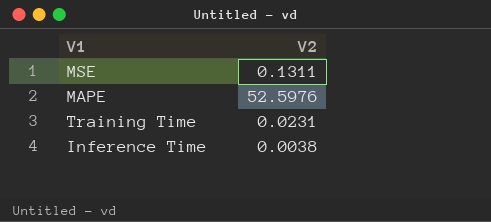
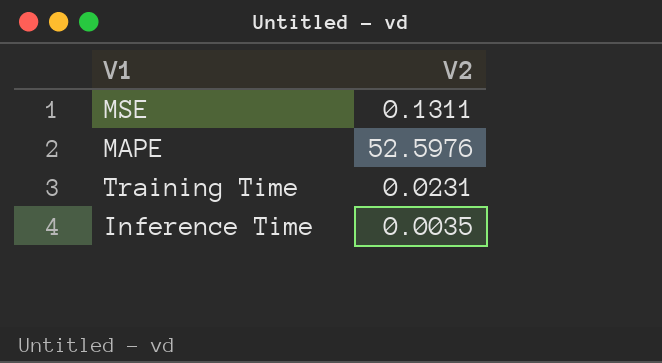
Inference Time | V2: 0.0038 -> 0.0035

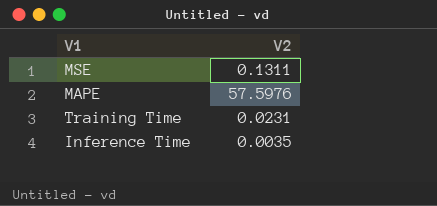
MAPE | V2: 52.5976 -> 57.5976

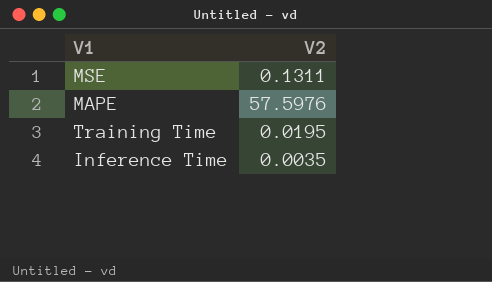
Training Time | V2: 0.0231 -> 0.0195

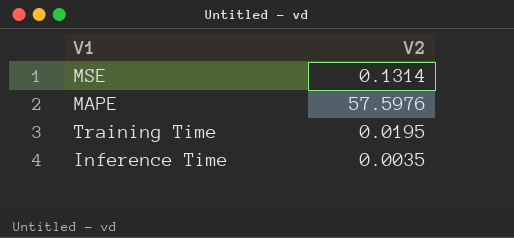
MSE | V2: 0.1311 -> 0.1314

